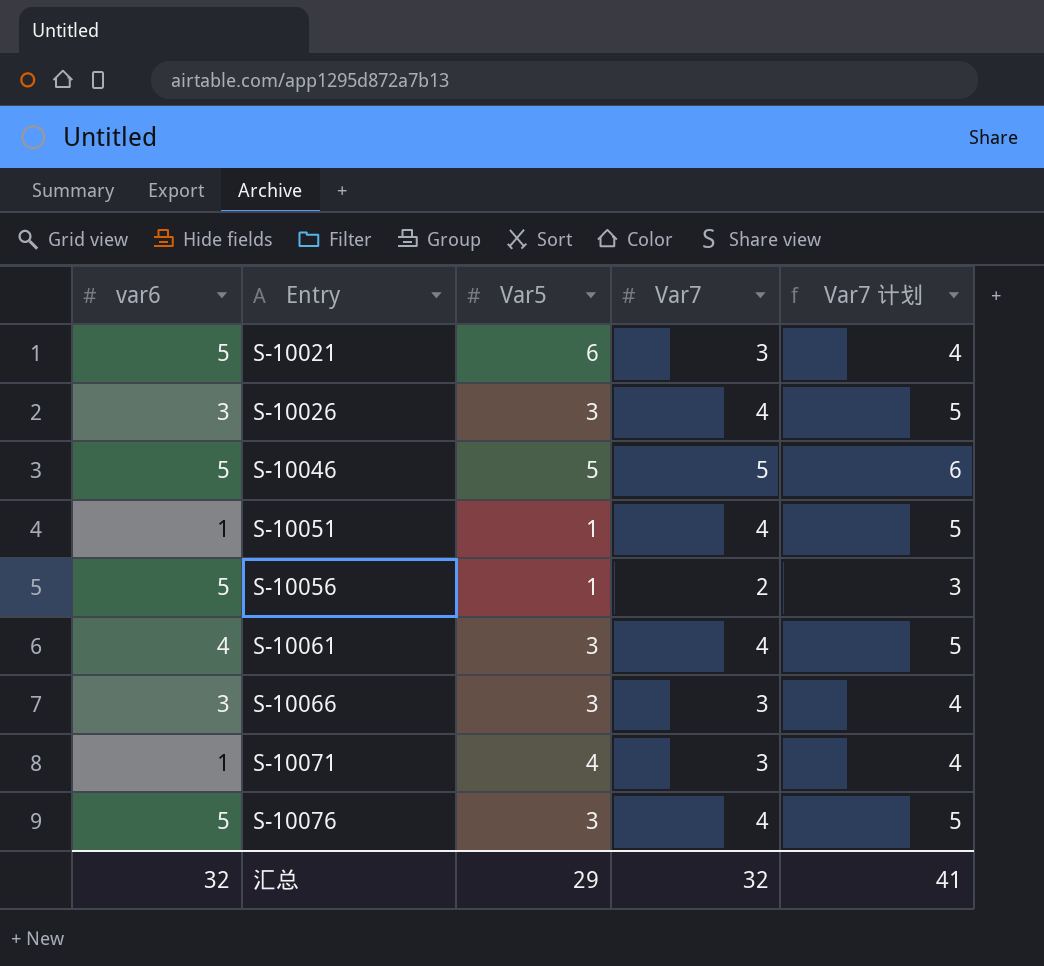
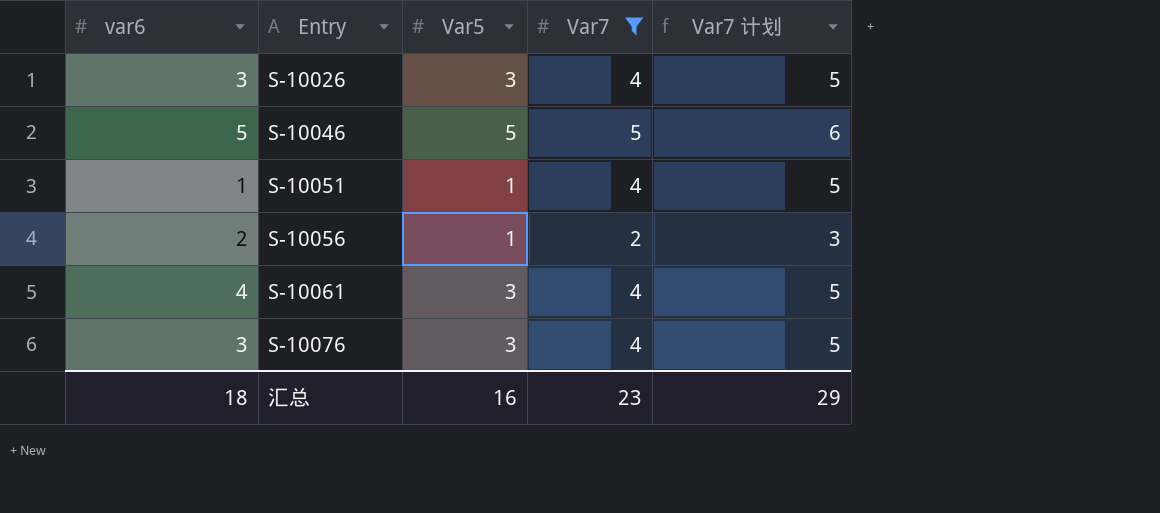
filter: none -> Var7 != 3
S-10056 | var6: 5 -> 2
S-10076 | var6: 5 -> 3
汇总 | var6: 32 -> 18
汇总 | Var5: 29 -> 16
汇总 | Var7: 32 -> 23
汇总 | Var7 计划: 41 -> 29

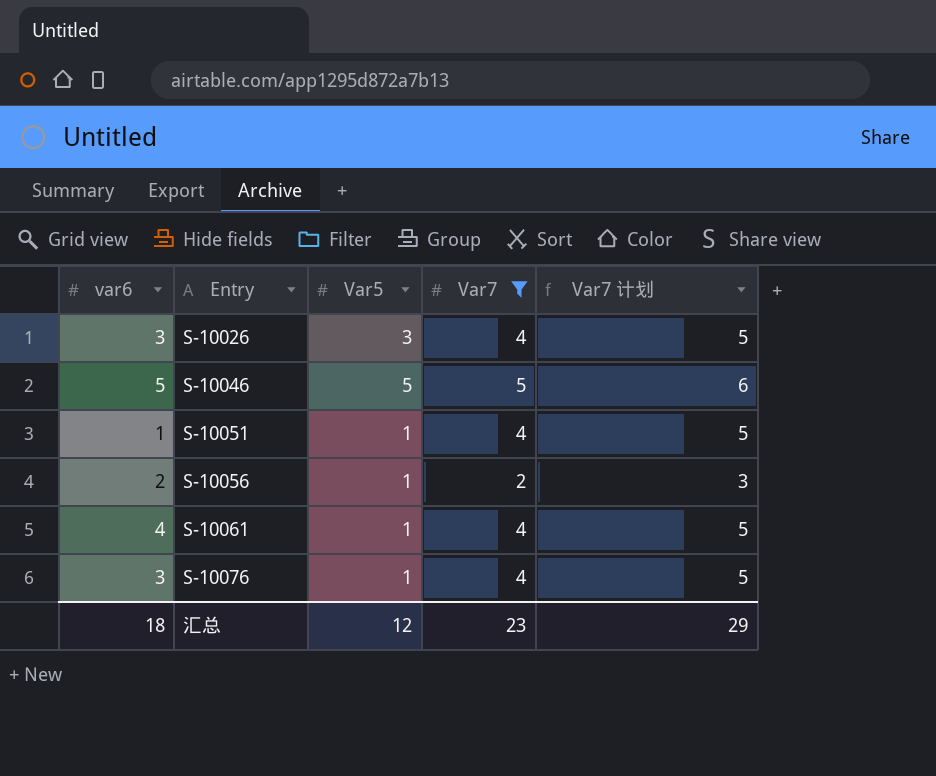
S-10061 | Var5: 3 -> 1
S-10076 | Var5: 3 -> 1
汇总 | Var5: 16 -> 12

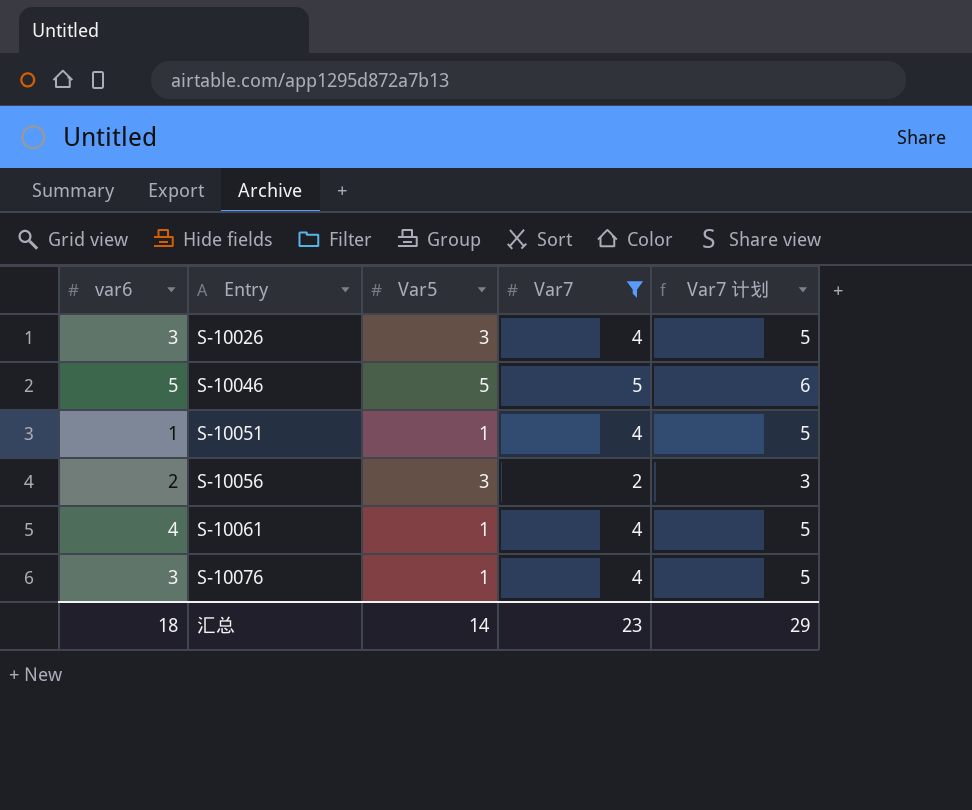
S-10056 | Var5: 1 -> 3
汇总 | Var5: 12 -> 14

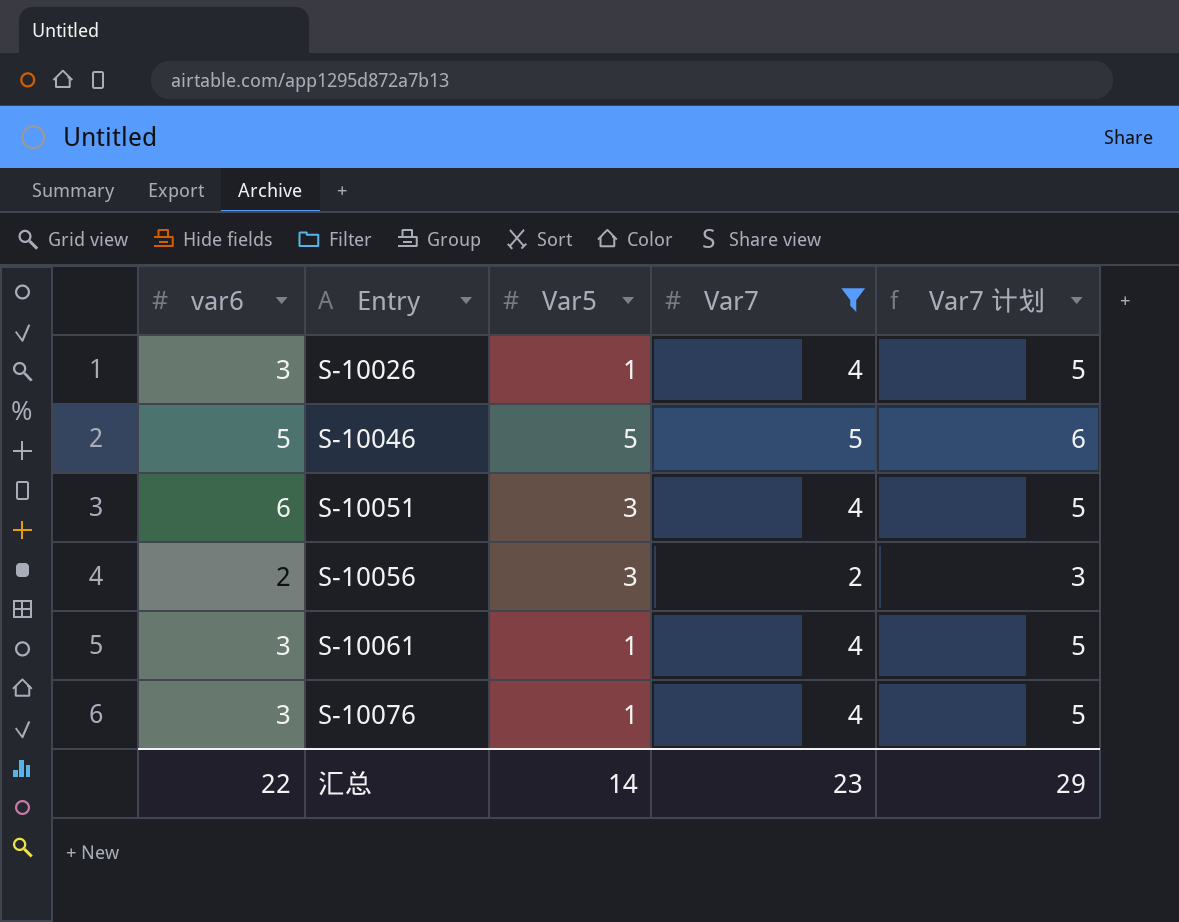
S-10026 | Var5: 3 -> 1
S-10051 | var6: 1 -> 6
S-10051 | Var5: 1 -> 3
S-10061 | var6: 4 -> 3
汇总 | var6: 18 -> 22

